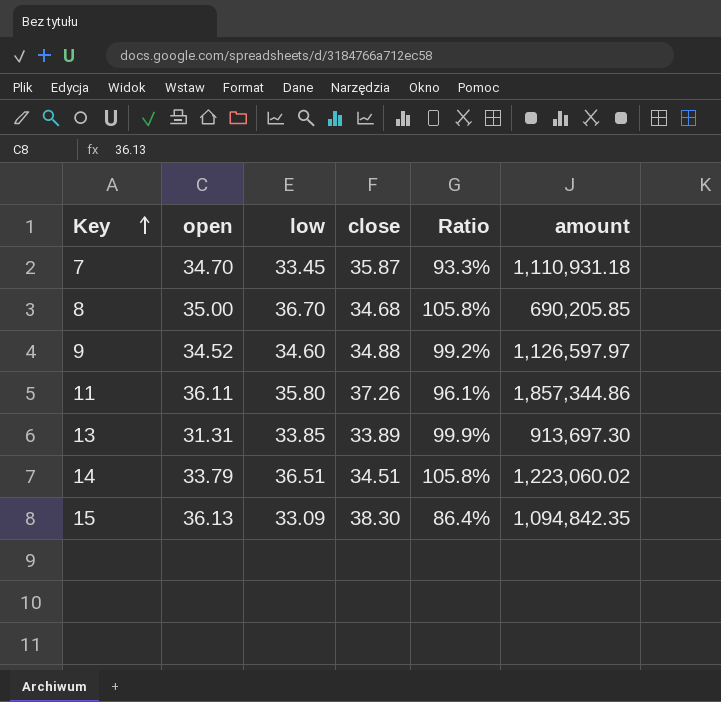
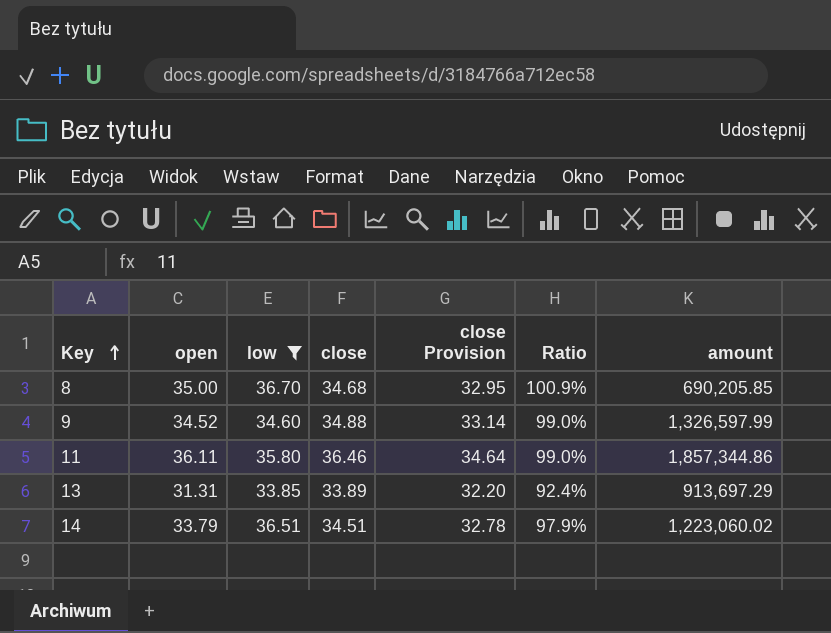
filter: none -> low >= 33.85
column close Provision | formula: none -> [close] * 0.95
column Ratio | formula: [low] / [close] -> [open] / [close]
9 | amount: 1,126,597.97 -> 1,326,597.99
11 | close: 37.26 -> 36.46
13 | amount: 913,697.30 -> 913,697.29

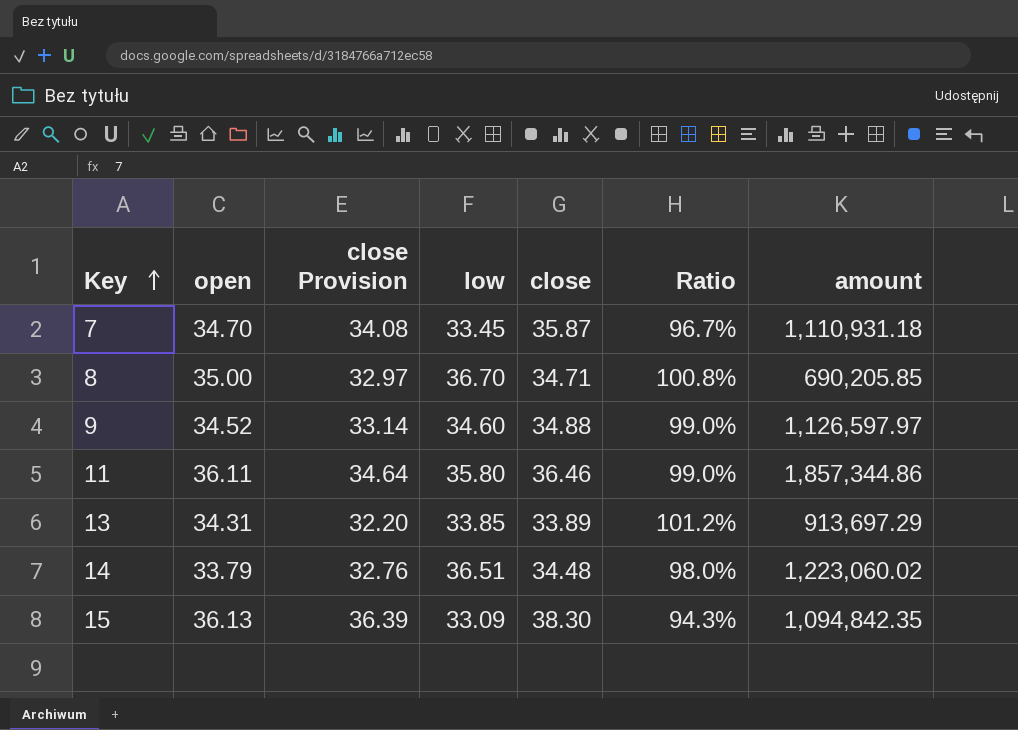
filter: low >= 33.85 -> none
column close Provision | position: 5 -> 3
8 | close Provision: 32.95 -> 32.97
8 | close: 34.68 -> 34.71
8 | Ratio: 100.9% -> 100.8%
9 | amount: 1,326,597.99 -> 1,126,597.97
13 | open: 31.31 -> 34.31
13 | Ratio: 92.4% -> 101.2%
14 | close Provision: 32.78 -> 32.76
14 | close: 34.51 -> 34.48
14 | Ratio: 97.9% -> 98.0%

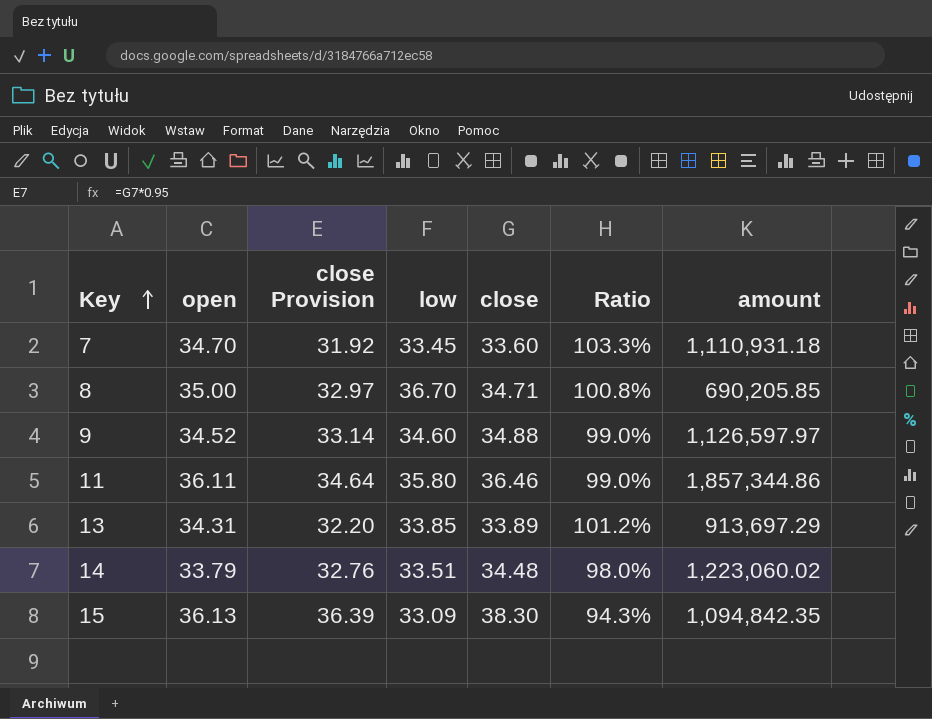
7 | close Provision: 34.08 -> 31.92
7 | close: 35.87 -> 33.60
7 | Ratio: 96.7% -> 103.3%
14 | low: 36.51 -> 33.51

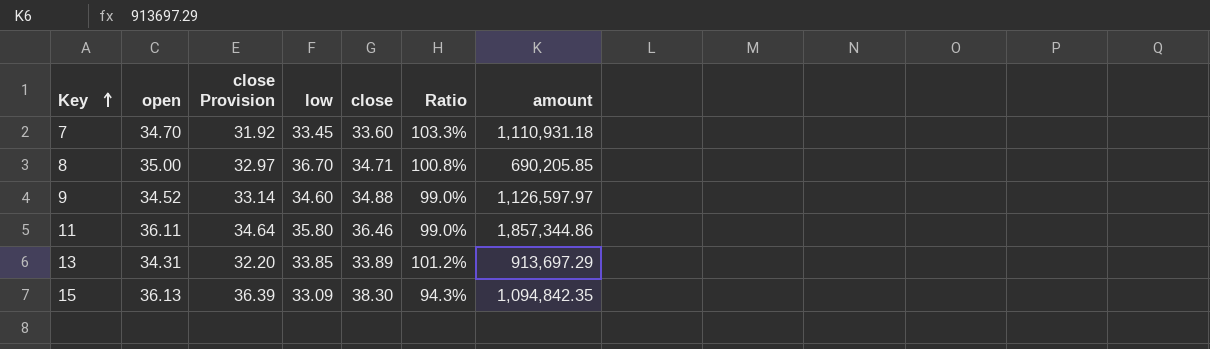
row 14: 33.79 | 32.76 | 33.51 | 34.48 | 98.0% | 1,223,060.02 -> none

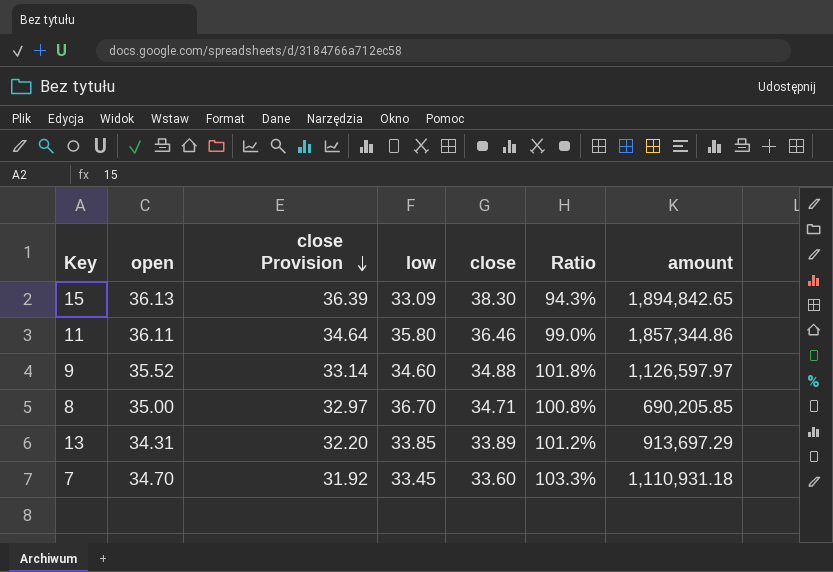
row order: Key ascending -> close Provision descending
15 | amount: 1,094,842.35 -> 1,894,842.65
9 | open: 34.52 -> 35.52
9 | Ratio: 99.0% -> 101.8%

